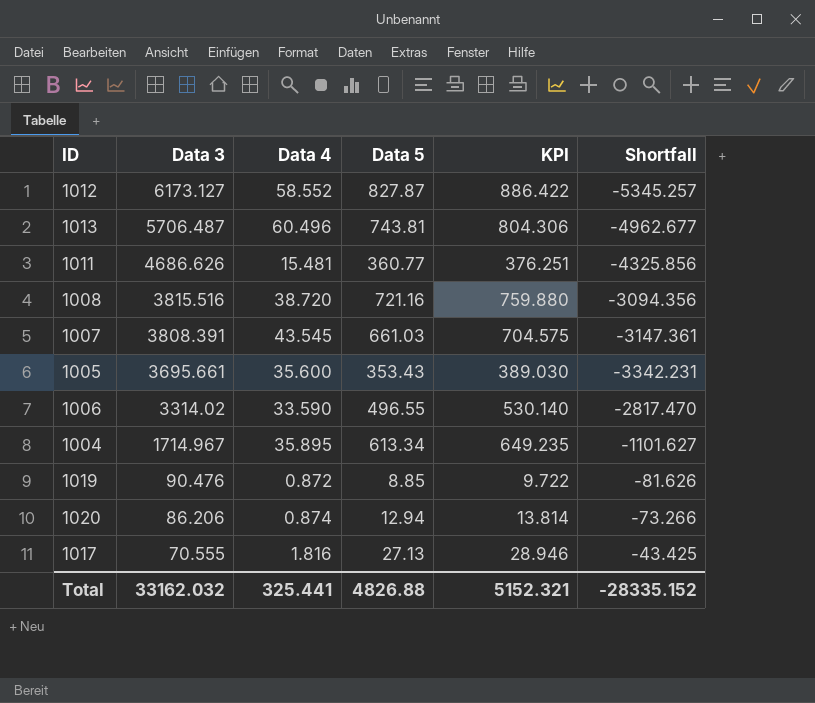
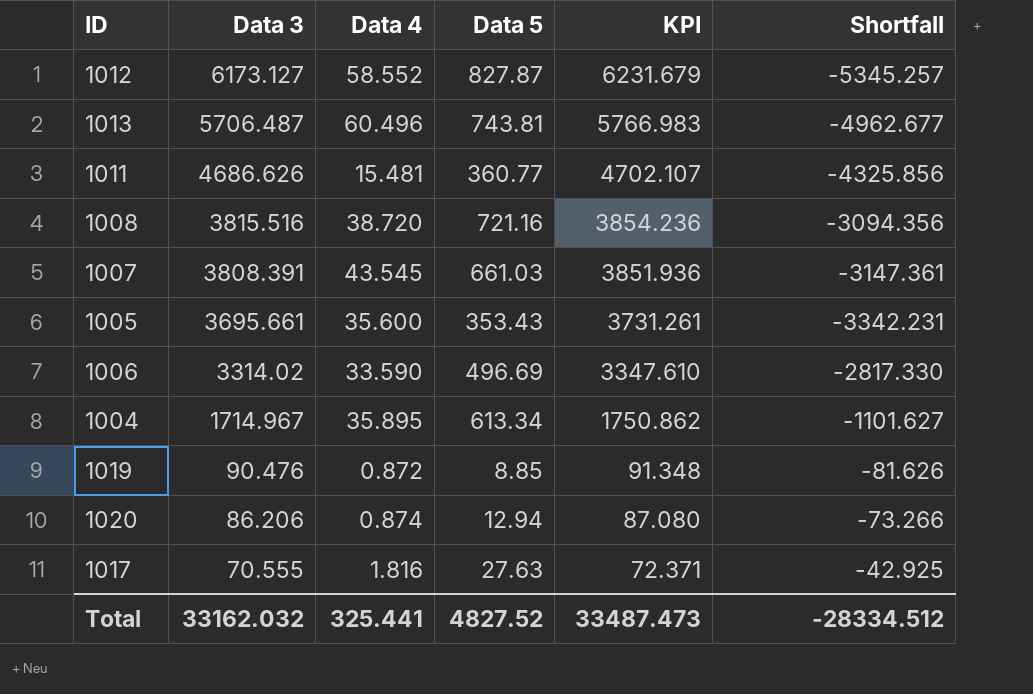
column KPI | formula: [Data 4] + [Data 5] -> [Data 3] + [Data 4]
1006 | Data 5: 496.55 -> 496.69
1006 | Shortfall: -2817.470 -> -2817.330
1017 | Data 5: 27.13 -> 27.63
1017 | Shortfall: -43.425 -> -42.925
Total | Data 5: 4826.88 -> 4827.52
Total | KPI: 5152.321 -> 33487.473
Total | Shortfall: -28335.152 -> -28334.512

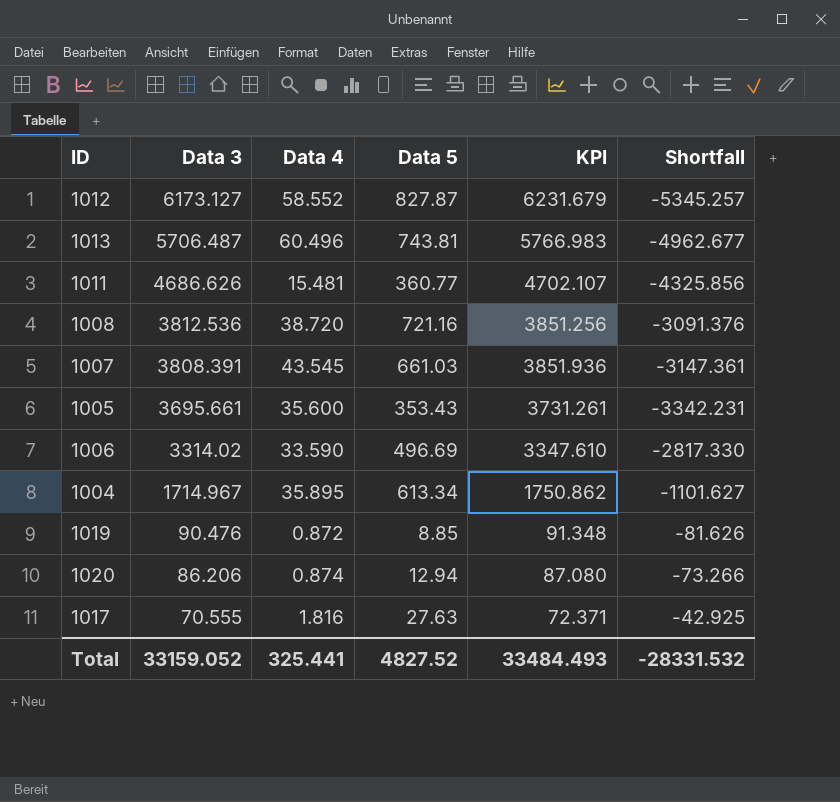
1008 | Data 3: 3815.516 -> 3812.536
1008 | KPI: 3854.236 -> 3851.256
1008 | Shortfall: -3094.356 -> -3091.376
Total | Data 3: 33162.032 -> 33159.052
Total | KPI: 33487.473 -> 33484.493
Total | Shortfall: -28334.512 -> -28331.532

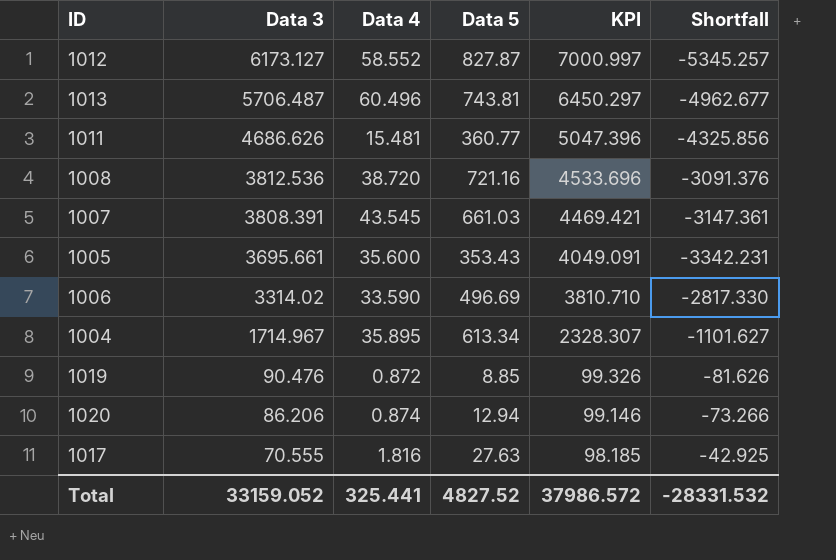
column KPI | formula: [Data 3] + [Data 4] -> [Data 3] + [Data 5]
Total | KPI: 33484.493 -> 37986.572

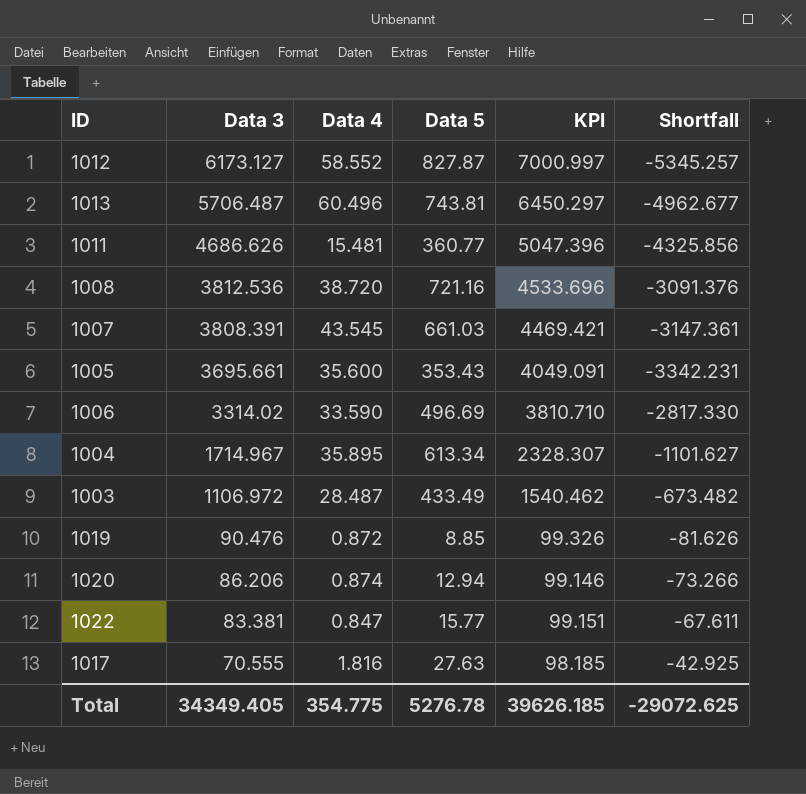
row 1003: none -> 1106.972 | 28.487 | 433.49 | 1540.462 | -673.482
row 1022: none -> 83.381 | 0.847 | 15.77 | 99.151 | -67.611
Total | Data 3: 33159.052 -> 34349.405
Total | Data 4: 325.441 -> 354.775
Total | Data 5: 4827.52 -> 5276.78
Total | KPI: 37986.572 -> 39626.185
Total | Shortfall: -28331.532 -> -29072.625

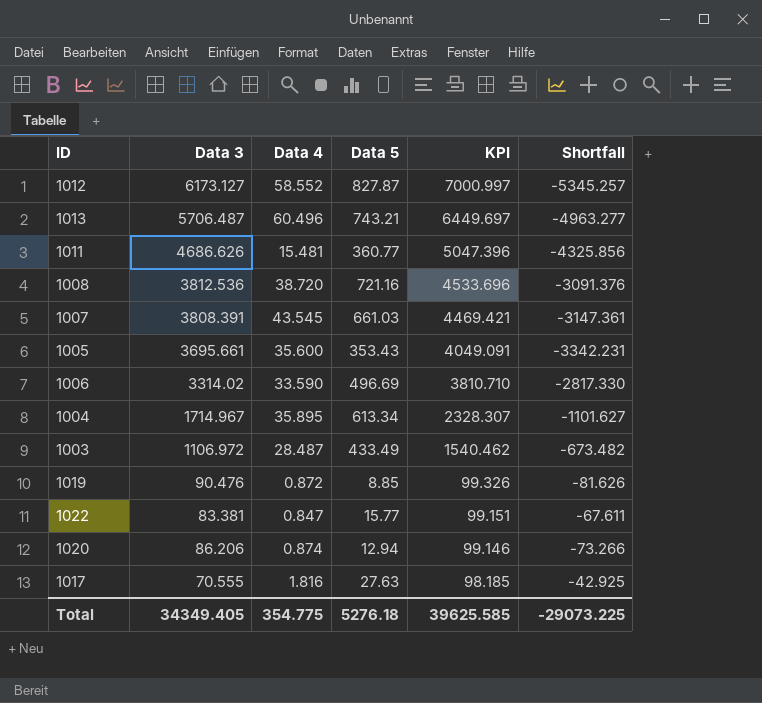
row order: Data 3 descending -> KPI descending
1013 | Data 5: 743.81 -> 743.21
1013 | KPI: 6450.297 -> 6449.697
1013 | Shortfall: -4962.677 -> -4963.277
Total | Data 5: 5276.78 -> 5276.18
Total | KPI: 39626.185 -> 39625.585
Total | Shortfall: -29072.625 -> -29073.225

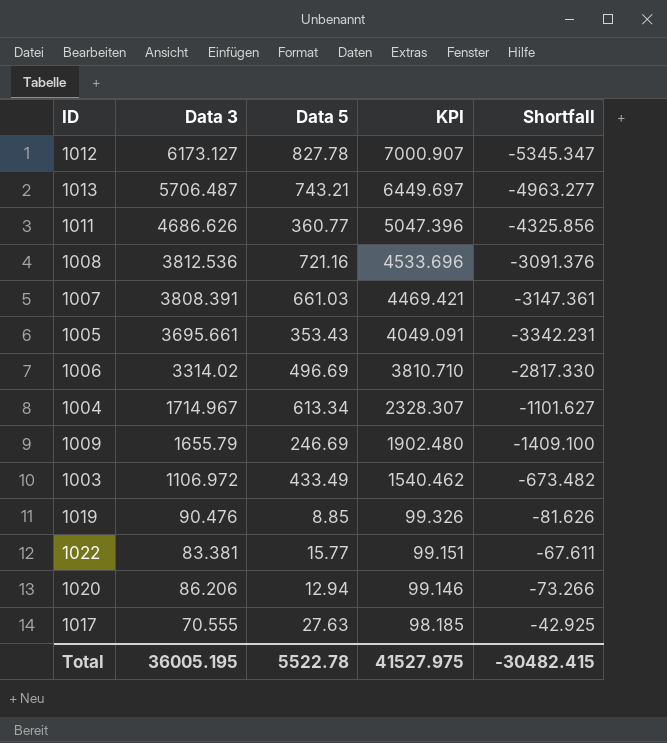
column Data 4 | position: 3 -> none
1012 | Data 5: 827.87 -> 827.78
1012 | KPI: 7000.997 -> 7000.907
1012 | Shortfall: -5345.257 -> -5345.347
row 1009: none -> 1655.79 | 246.69 | 1902.480 | -1409.100
Total | Data 3: 34349.405 -> 36005.195
Total | Data 5: 5276.18 -> 5522.78
Total | KPI: 39625.585 -> 41527.975
Total | Shortfall: -29073.225 -> -30482.415

